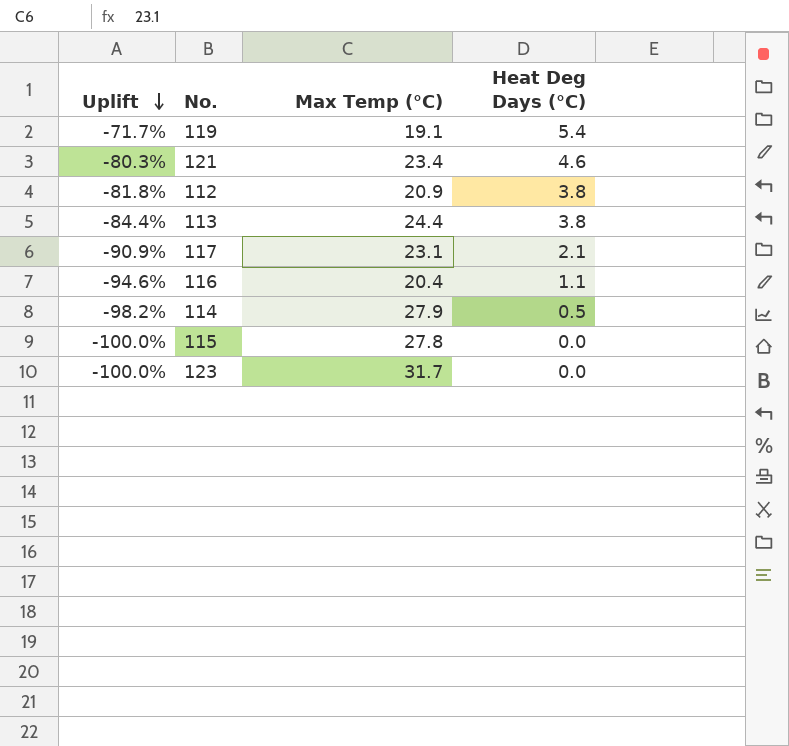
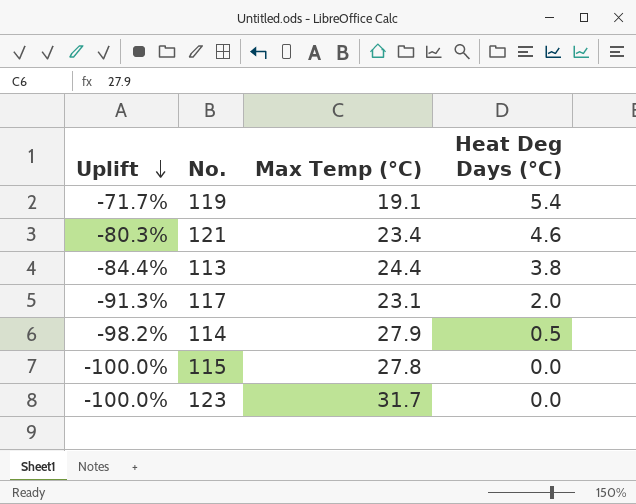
row 112: -81.8% | 20.9 | 3.8 -> none
row 116: -94.6% | 20.4 | 1.1 -> none
117 | Uplift: -90.9% -> -91.3%
117 | Heat Deg Days (°C): 2.1 -> 2.0

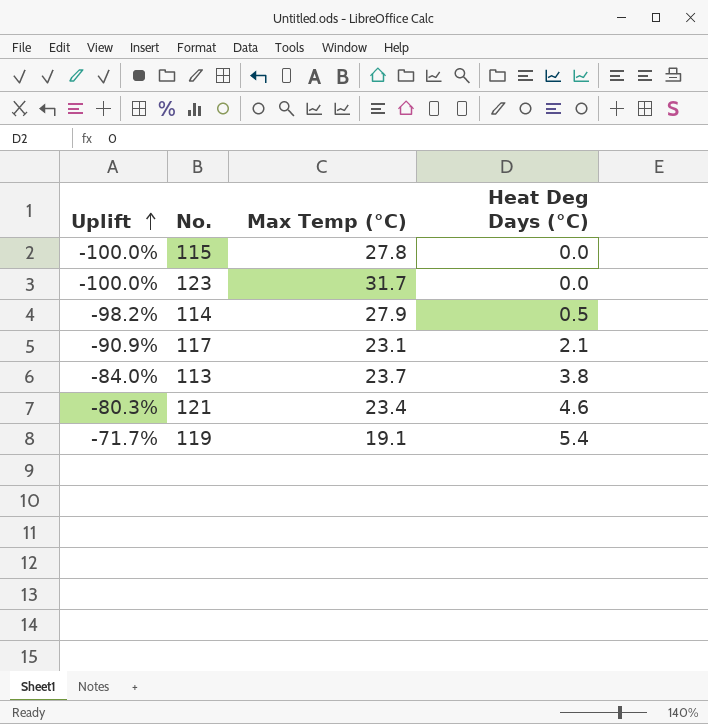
row order: Uplift descending -> Uplift ascending
117 | Uplift: -91.3% -> -90.9%
117 | Heat Deg Days (°C): 2.0 -> 2.1
113 | Uplift: -84.4% -> -84.0%
113 | Max Temp (°C): 24.4 -> 23.7

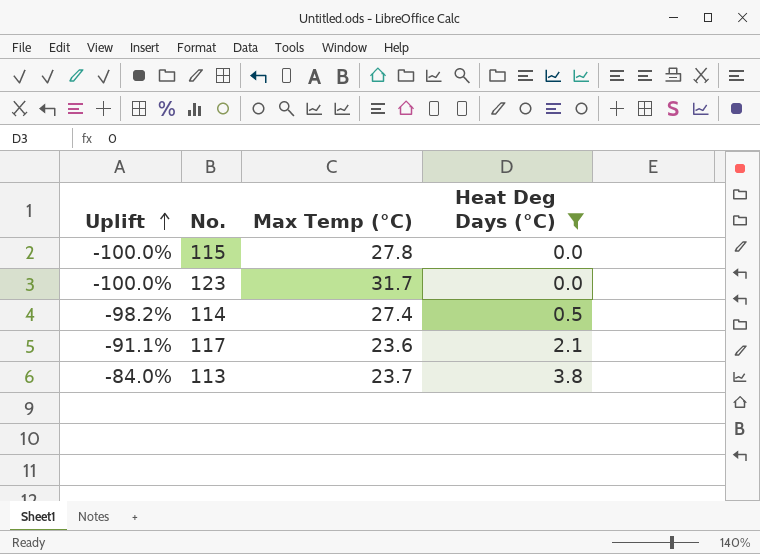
filter: none -> Heat Deg Days (°C) <= 3.8
114 | Max Temp (°C): 27.9 -> 27.4
117 | Uplift: -90.9% -> -91.1%
117 | Max Temp (°C): 23.1 -> 23.6

